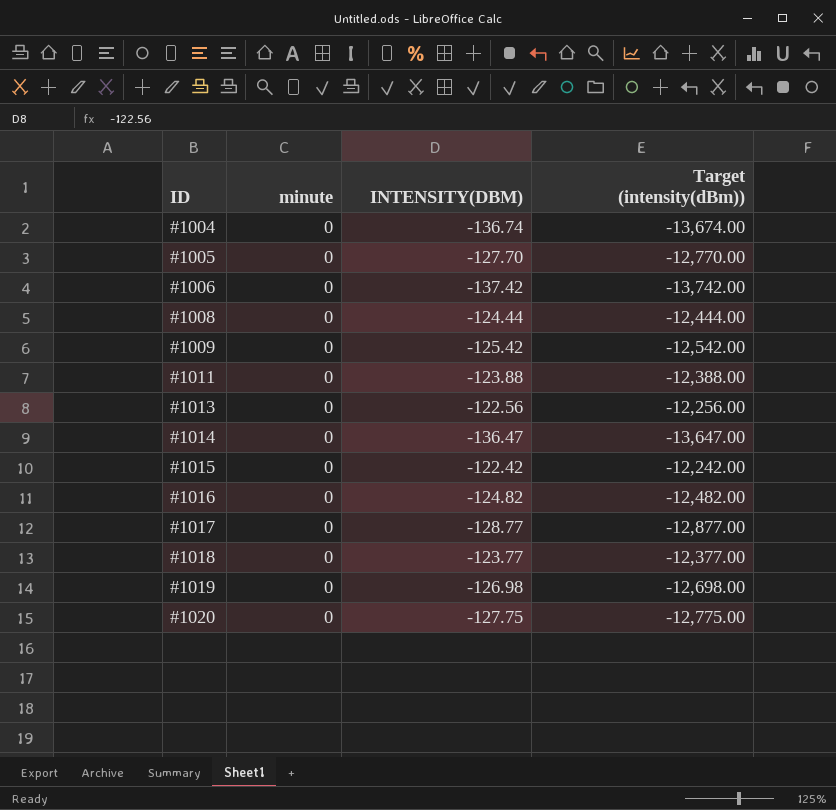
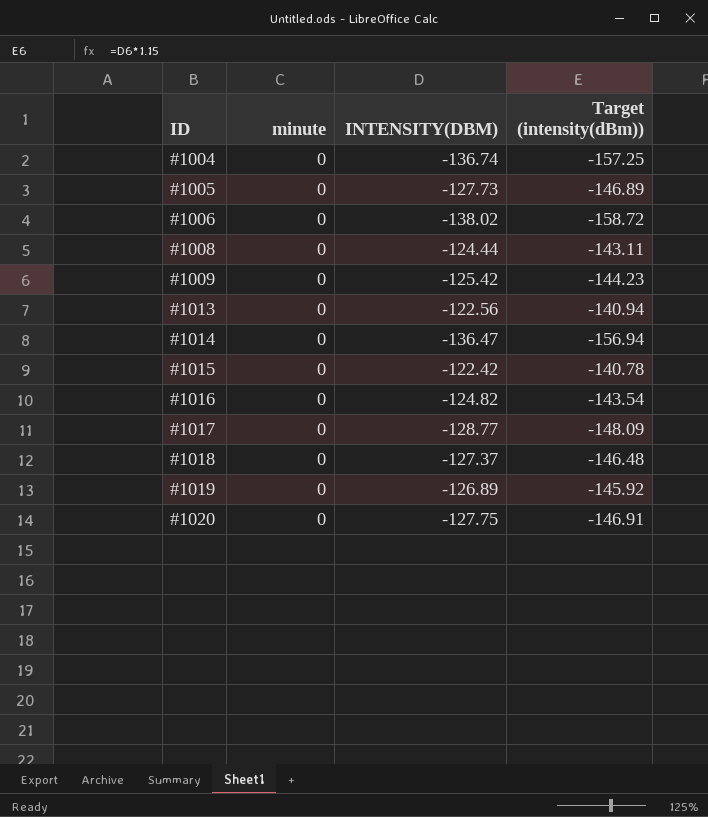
column Target (intensity(dBm)) | formula: [INTENSITY(DBM)] * 100 -> [INTENSITY(DBM)] * 1.15
row #1011: 0 | -123.88 | -12,388.00 -> none
#1005 | INTENSITY(DBM): -127.70 -> -127.73
#1006 | INTENSITY(DBM): -137.42 -> -138.02
#1018 | INTENSITY(DBM): -123.77 -> -127.37
#1019 | INTENSITY(DBM): -126.98 -> -126.89

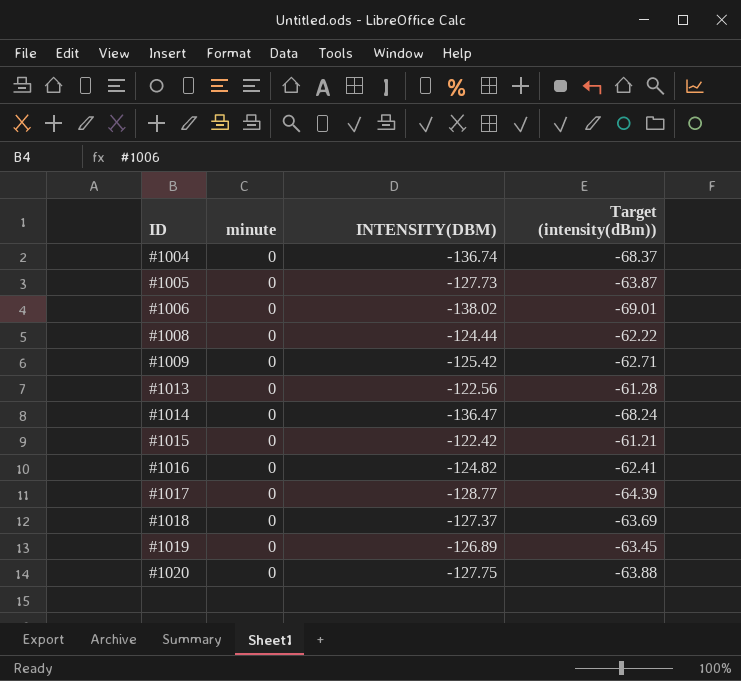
column Target (intensity(dBm)) | formula: [INTENSITY(DBM)] * 1.15 -> [INTENSITY(DBM)] * 0.5

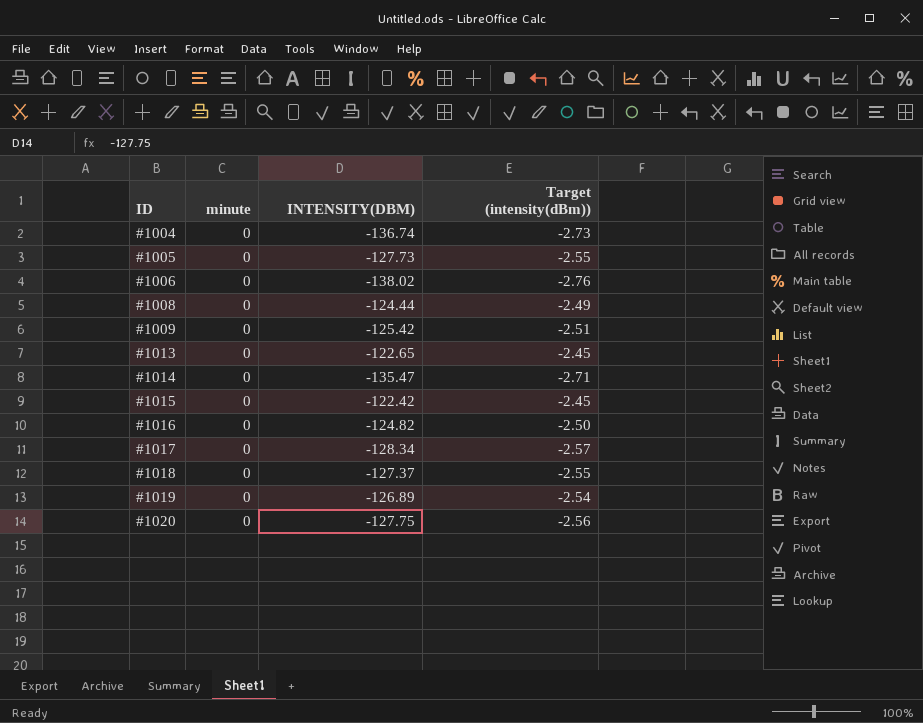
column Target (intensity(dBm)) | formula: [INTENSITY(DBM)] * 0.5 -> [INTENSITY(DBM)] * 0.02
#1013 | INTENSITY(DBM): -122.56 -> -122.65
#1014 | INTENSITY(DBM): -136.47 -> -135.47
#1017 | INTENSITY(DBM): -128.77 -> -128.34

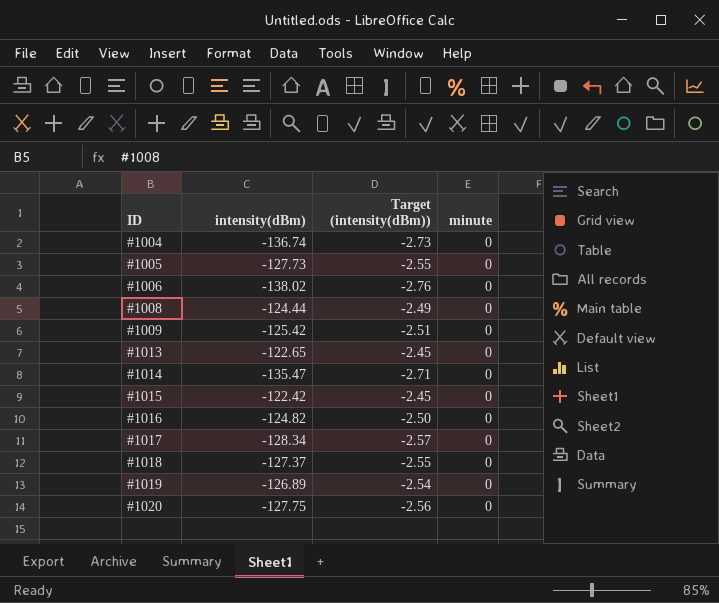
column name: INTENSITY(DBM) -> intensity(dBm)
column minute | position: 2 -> 4

